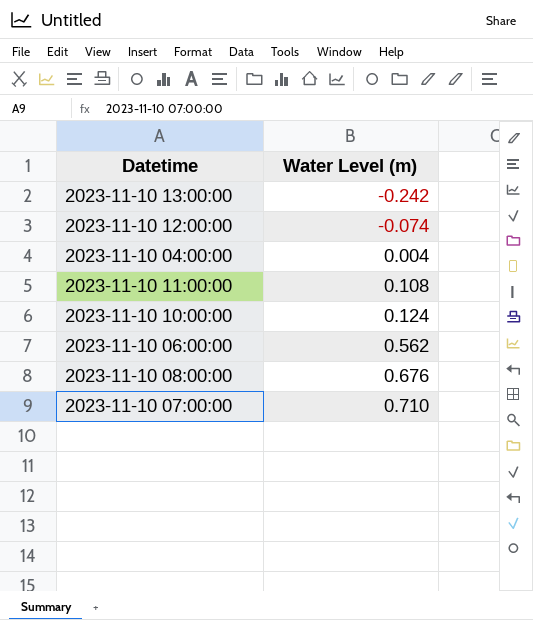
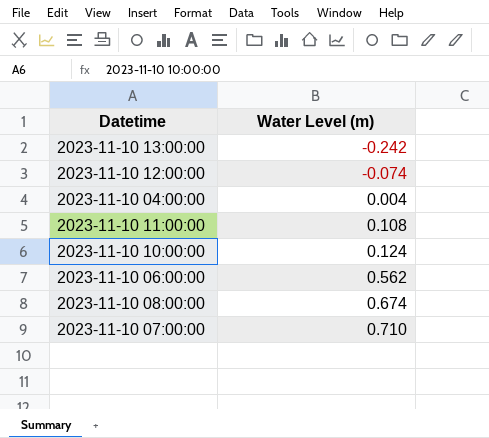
2023-11-10 08:00:00 | Water Level (m): 0.676 -> 0.674

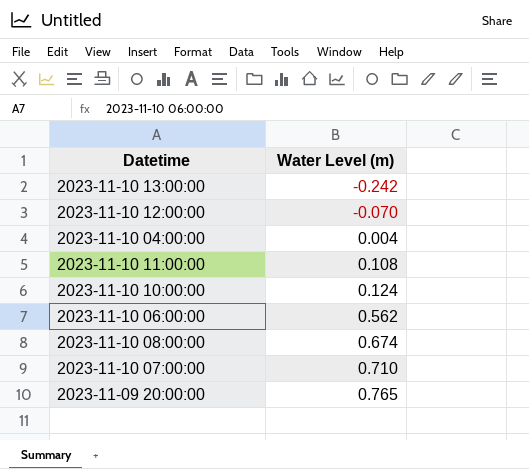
2023-11-10 12:00:00 | Water Level (m): -0.074 -> -0.070
row 2023-11-09 20:00:00: none -> 0.765

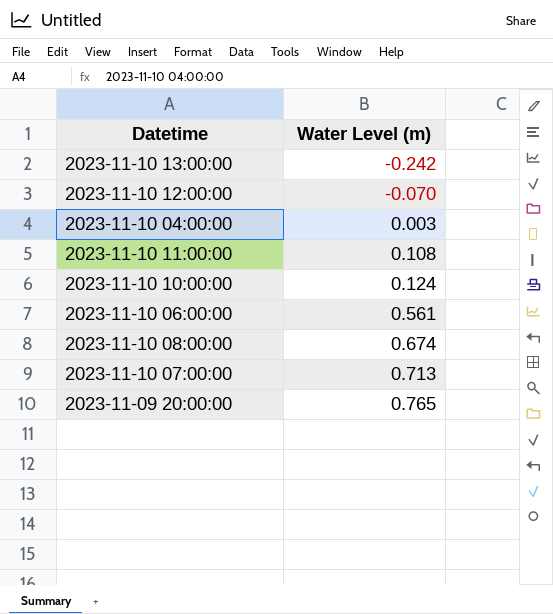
2023-11-10 04:00:00 | Water Level (m): 0.004 -> 0.003
2023-11-10 06:00:00 | Water Level (m): 0.562 -> 0.561
2023-11-10 07:00:00 | Water Level (m): 0.710 -> 0.713

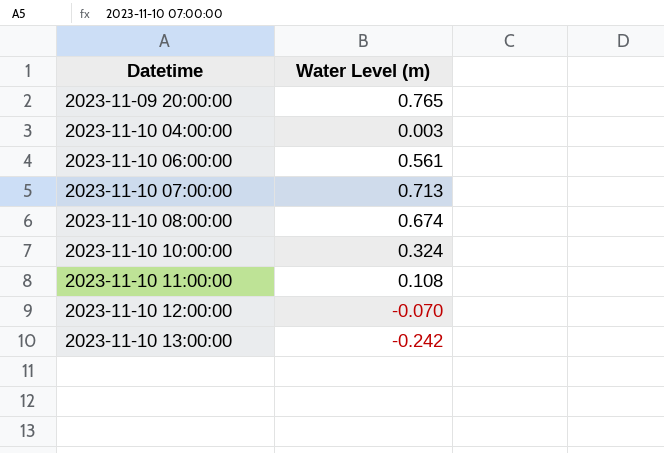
row order: Water Level (m) ascending -> Datetime ascending
2023-11-10 10:00:00 | Water Level (m): 0.124 -> 0.324

